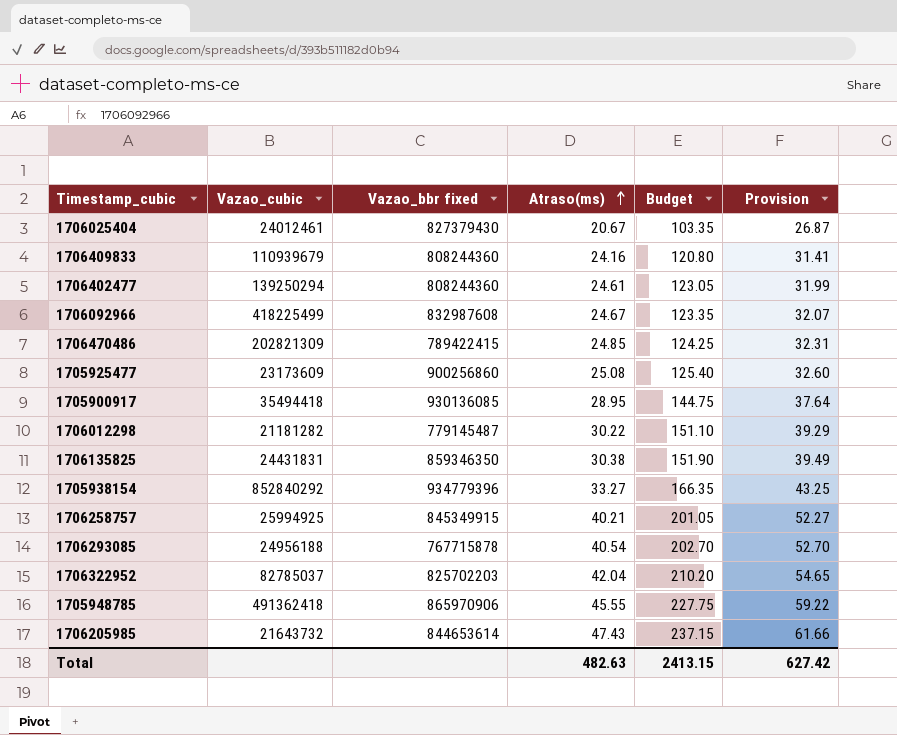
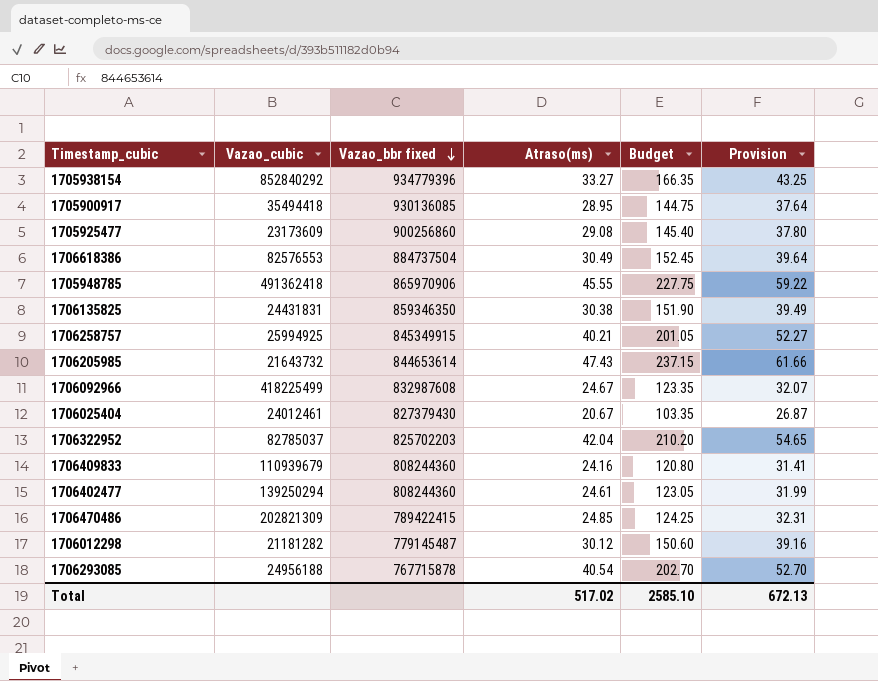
row order: Atraso(ms) ascending -> Vazao_bbr fixed descending
1705925477 | Atraso(ms): 25.08 -> 29.08
1705925477 | Budget: 125.40 -> 145.40
1705925477 | Provision: 32.60 -> 37.80
row 1706618386: none -> 82576553 | 884737504 | 30.49 | 152.45 | 39.64
1706012298 | Atraso(ms): 30.22 -> 30.12
1706012298 | Budget: 151.10 -> 150.60
1706012298 | Provision: 39.29 -> 39.16
Total | Atraso(ms): 482.63 -> 517.02
Total | Budget: 2413.15 -> 2585.10
Total | Provision: 627.42 -> 672.13

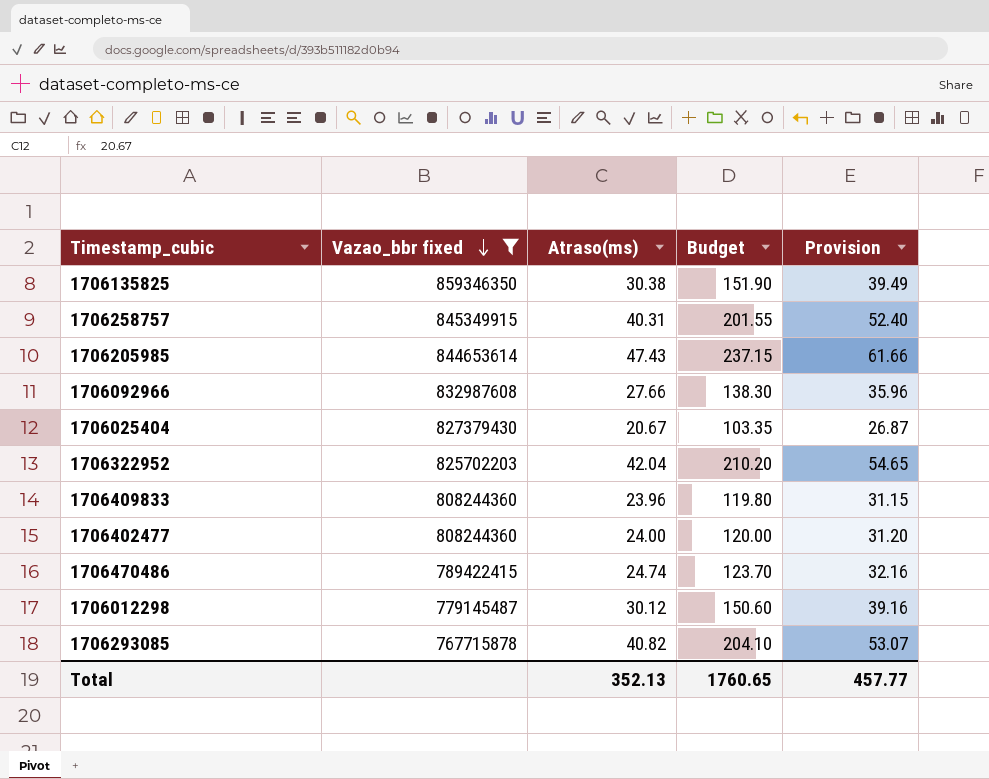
filter: none -> Vazao_bbr fixed <= 859346350
column Vazao_cubic | position: 2 -> none
1706258757 | Atraso(ms): 40.21 -> 40.31
1706258757 | Budget: 201.05 -> 201.55
1706258757 | Provision: 52.27 -> 52.40
1706092966 | Atraso(ms): 24.67 -> 27.66
1706092966 | Budget: 123.35 -> 138.30
1706092966 | Provision: 32.07 -> 35.96
1706409833 | Atraso(ms): 24.16 -> 23.96
1706409833 | Budget: 120.80 -> 119.80
1706409833 | Provision: 31.41 -> 31.15
1706402477 | Atraso(ms): 24.61 -> 24.00
1706402477 | Budget: 123.05 -> 120.00
1706402477 | Provision: 31.99 -> 31.20
1706470486 | Atraso(ms): 24.85 -> 24.74
1706470486 | Budget: 124.25 -> 123.70
1706470486 | Provision: 32.31 -> 32.16
1706293085 | Atraso(ms): 40.54 -> 40.82
1706293085 | Budget: 202.70 -> 204.10
1706293085 | Provision: 52.70 -> 53.07
Total | Atraso(ms): 517.02 -> 352.13
Total | Budget: 2585.10 -> 1760.65
Total | Provision: 672.13 -> 457.77

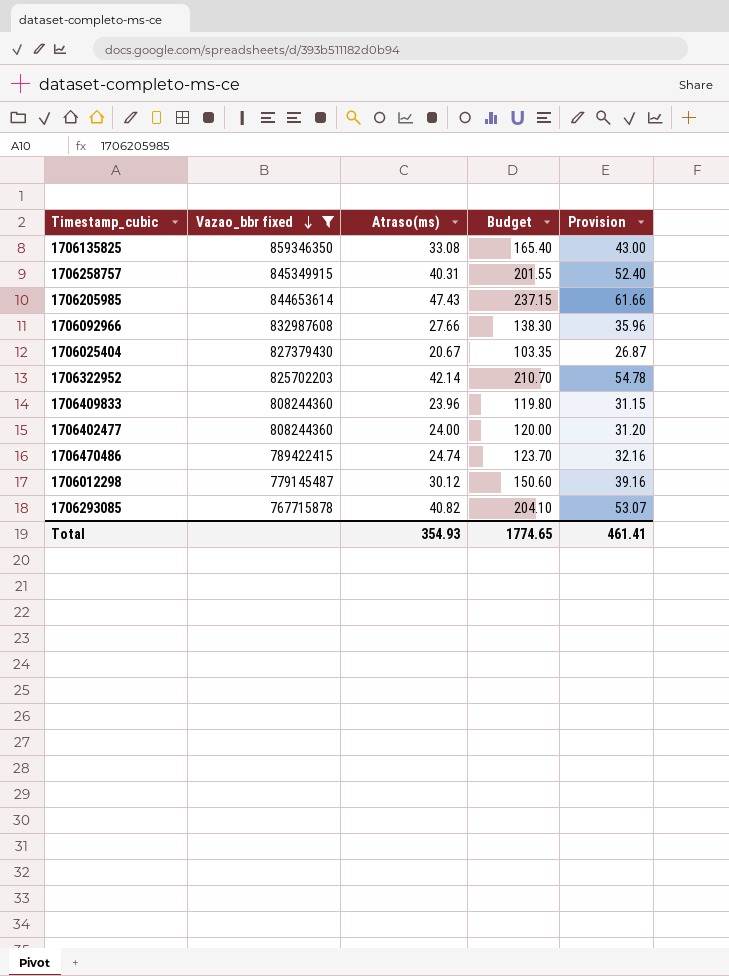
1706135825 | Atraso(ms): 30.38 -> 33.08
1706135825 | Budget: 151.90 -> 165.40
1706135825 | Provision: 39.49 -> 43.00
1706322952 | Atraso(ms): 42.04 -> 42.14
1706322952 | Budget: 210.20 -> 210.70
1706322952 | Provision: 54.65 -> 54.78
Total | Atraso(ms): 352.13 -> 354.93
Total | Budget: 1760.65 -> 1774.65
Total | Provision: 457.77 -> 461.41

